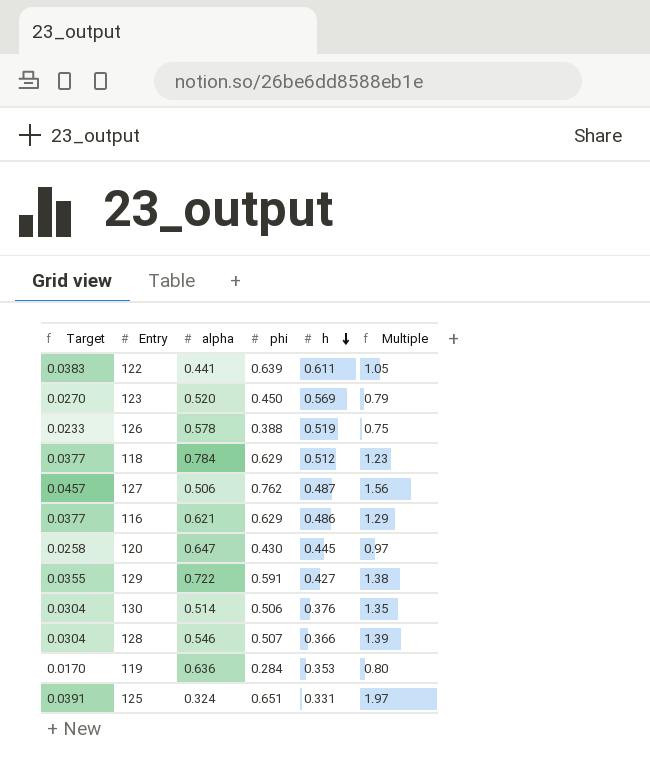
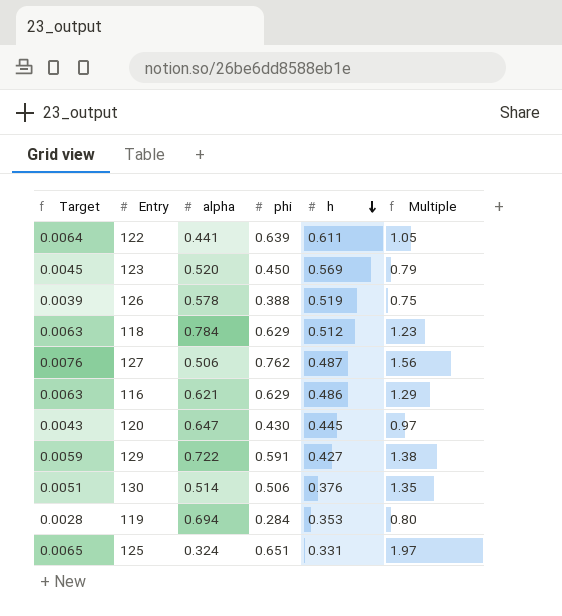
column Target | formula: [phi] * 0.06 -> [phi] * 0.01
row 128: 0.0304 | 0.546 | 0.507 | 0.366 | 1.39 -> none
119 | alpha: 0.636 -> 0.694

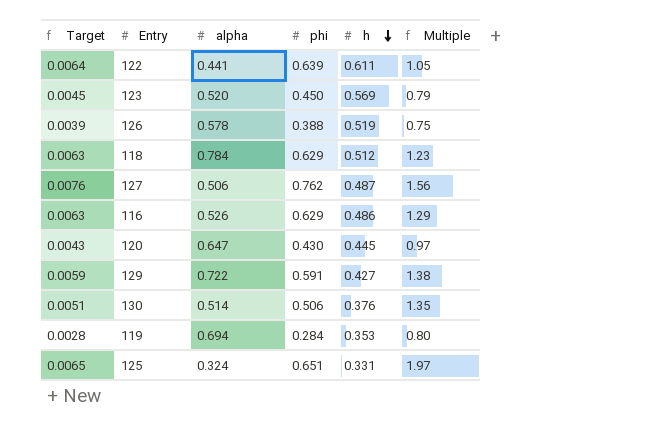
116 | alpha: 0.621 -> 0.526

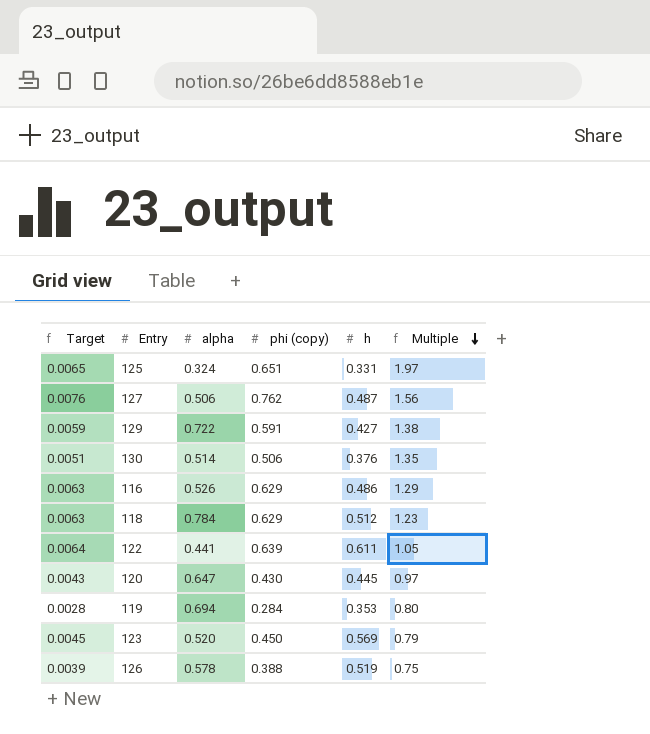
row order: h descending -> Multiple descending
column name: phi -> phi (copy)

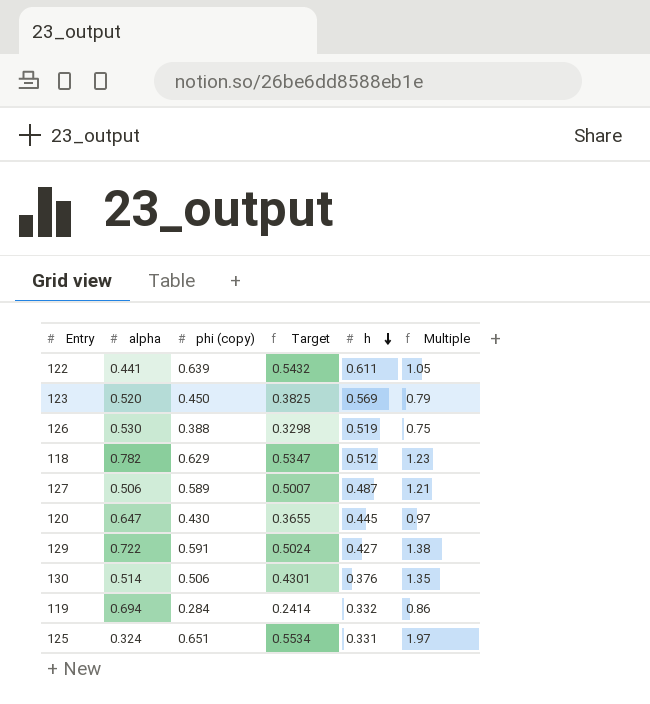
row order: Multiple descending -> h descending
column Target | formula: [phi (copy)] * 0.01 -> [phi (copy)] * 0.85
column Target | position: 1 -> 4
row 116: 0.0063 | 0.526 | 0.629 | 0.486 | 1.29 -> none
126 | alpha: 0.578 -> 0.530
118 | alpha: 0.784 -> 0.782
127 | phi (copy): 0.762 -> 0.589
127 | Multiple: 1.56 -> 1.21
119 | h: 0.353 -> 0.332
119 | Multiple: 0.80 -> 0.86

